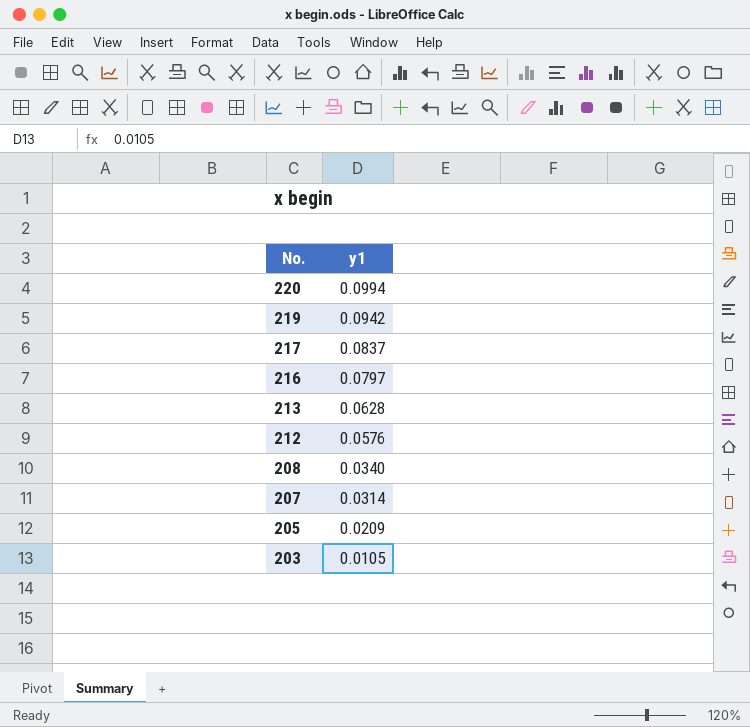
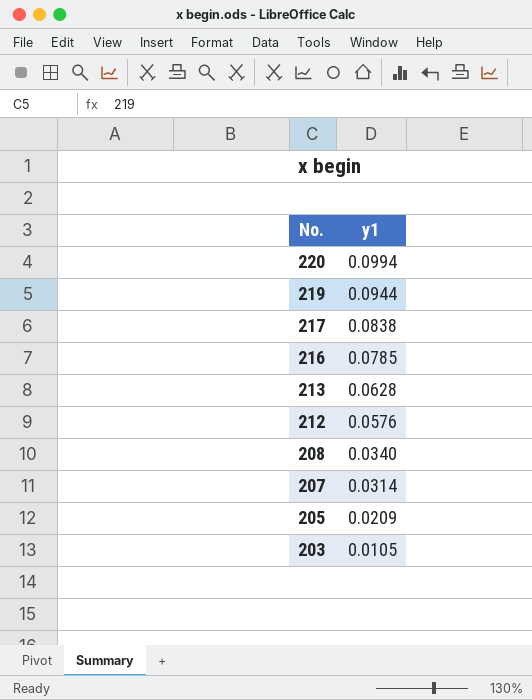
219 | y1: 0.0942 -> 0.0944
217 | y1: 0.0837 -> 0.0838
216 | y1: 0.0797 -> 0.0785

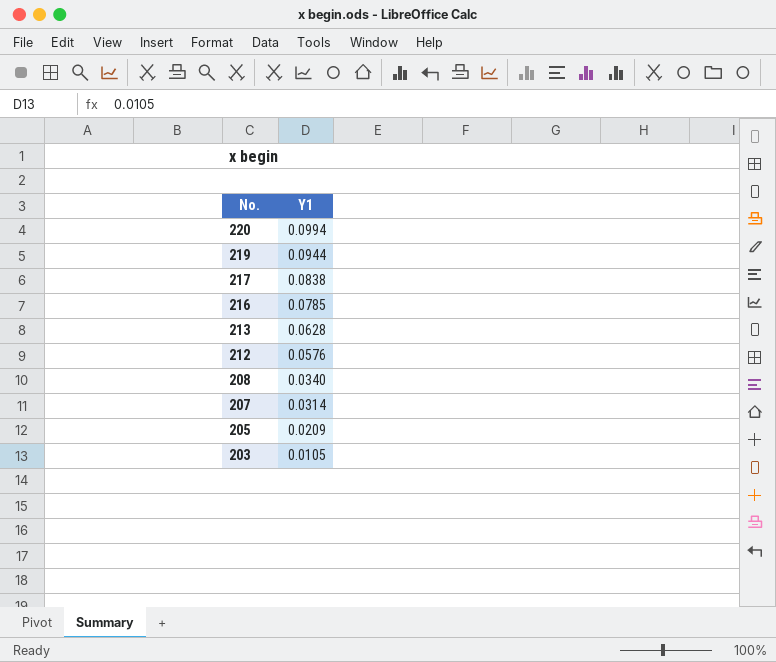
column name: y1 -> Y1

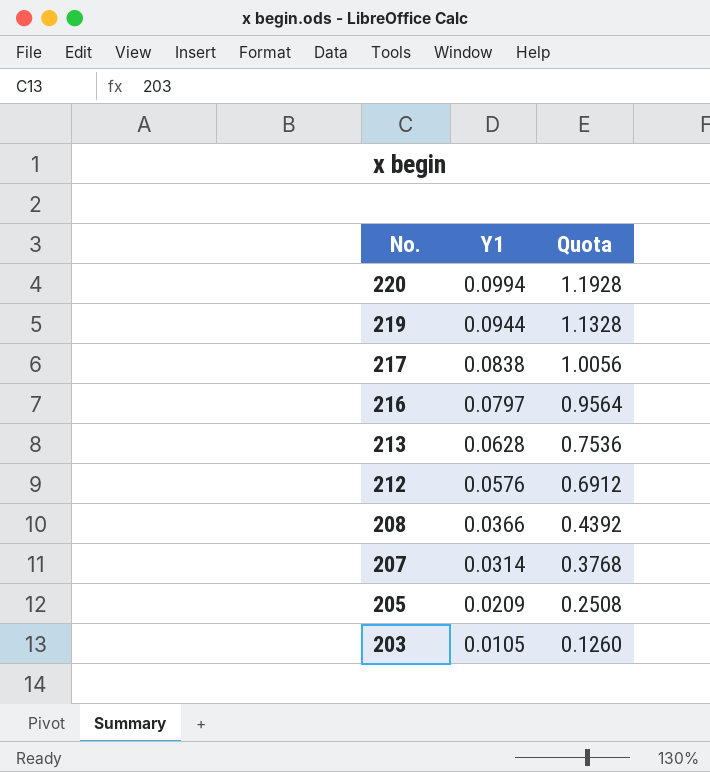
column Quota | formula: none -> [Y1] * 12
216 | Y1: 0.0785 -> 0.0797
208 | Y1: 0.0340 -> 0.0366

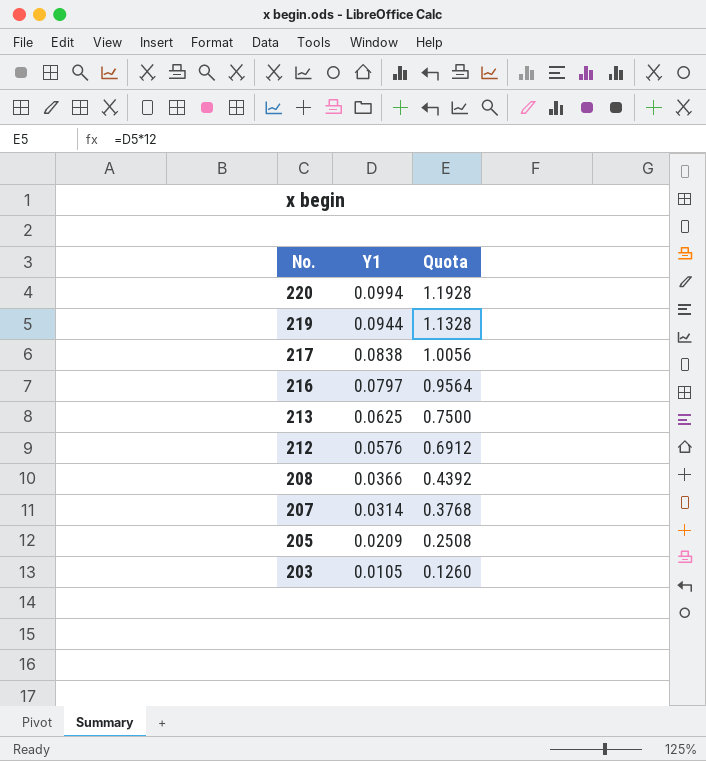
213 | Y1: 0.0628 -> 0.0625
213 | Quota: 0.7536 -> 0.7500

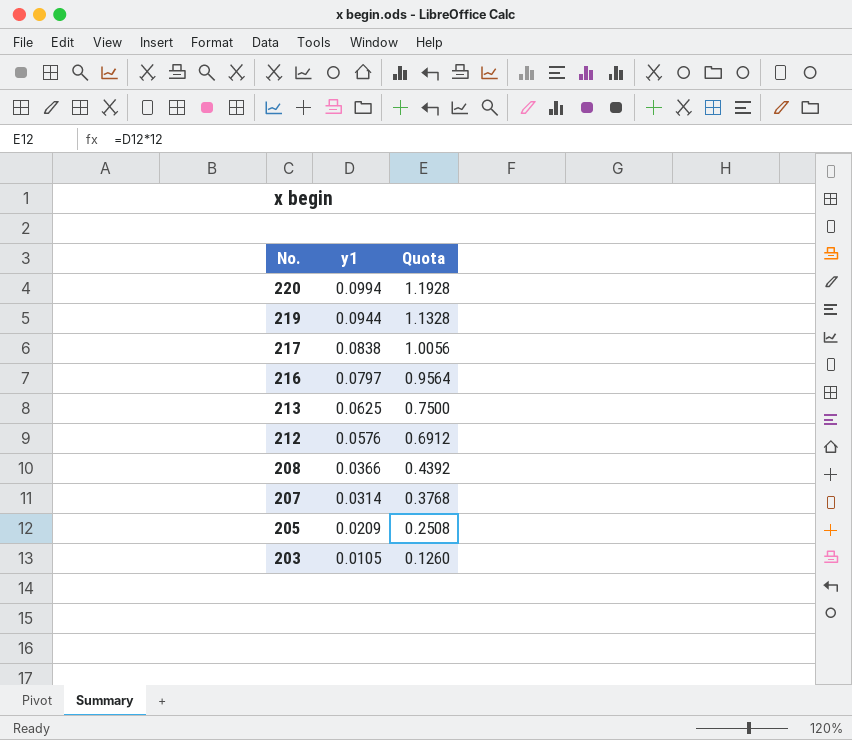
column name: Y1 -> y1

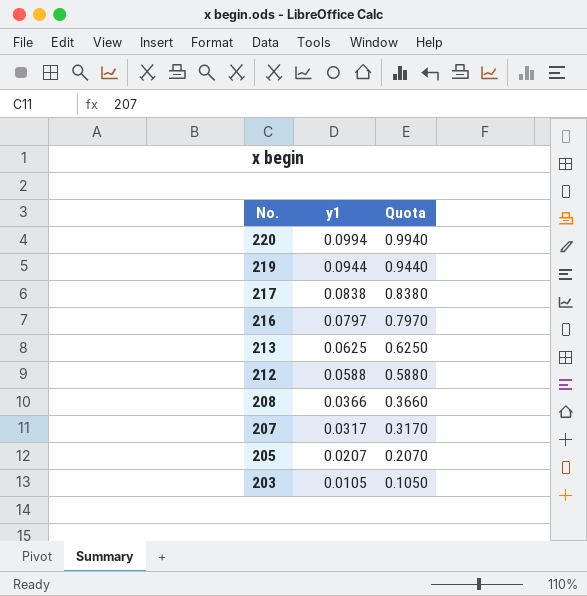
column Quota | formula: [y1] * 12 -> [y1] * 10
212 | y1: 0.0576 -> 0.0588
207 | y1: 0.0314 -> 0.0317
205 | y1: 0.0209 -> 0.0207

